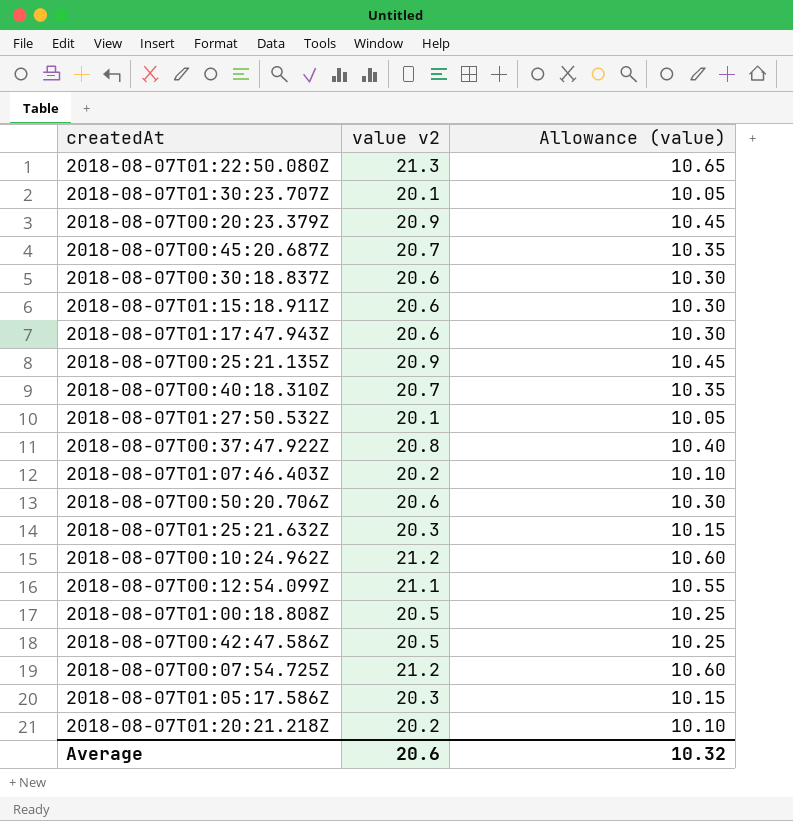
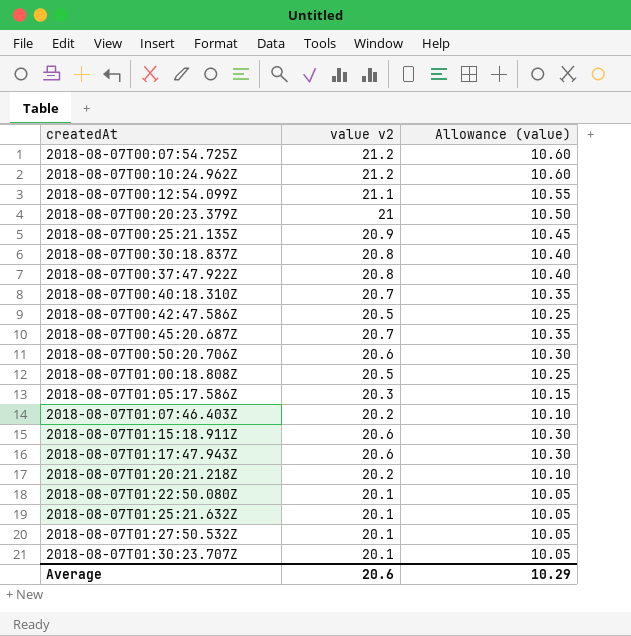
row order: none -> createdAt ascending
2018-08-07T00:20:23.379Z | value v2: 20.9 -> 21
2018-08-07T00:20:23.379Z | Allowance (value): 10.45 -> 10.50
2018-08-07T00:30:18.837Z | value v2: 20.6 -> 20.8
2018-08-07T00:30:18.837Z | Allowance (value): 10.30 -> 10.40
2018-08-07T01:22:50.080Z | value v2: 21.3 -> 20.1
2018-08-07T01:22:50.080Z | Allowance (value): 10.65 -> 10.05
2018-08-07T01:25:21.632Z | value v2: 20.3 -> 20.1
2018-08-07T01:25:21.632Z | Allowance (value): 10.15 -> 10.05
Average | Allowance (value): 10.32 -> 10.29

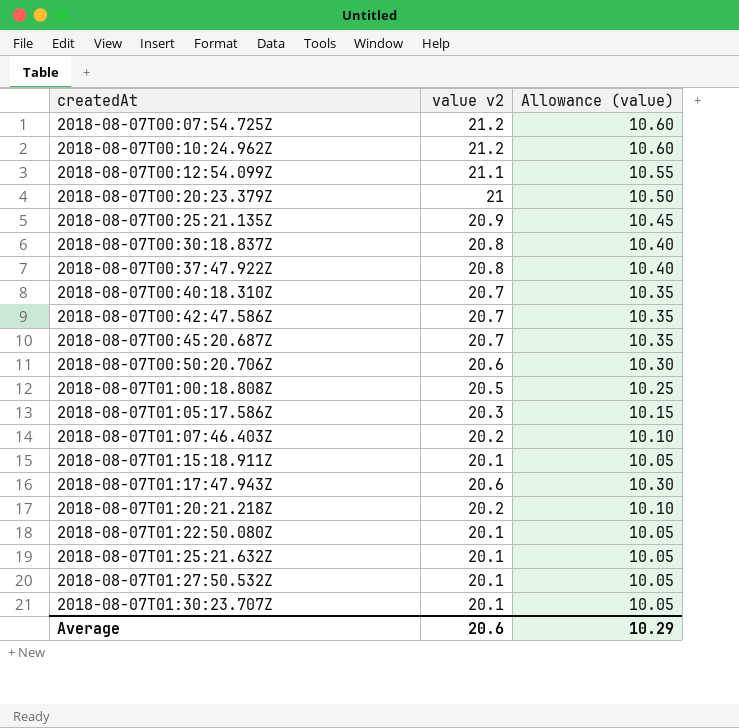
2018-08-07T00:42:47.586Z | value v2: 20.5 -> 20.7
2018-08-07T00:42:47.586Z | Allowance (value): 10.25 -> 10.35
2018-08-07T01:15:18.911Z | value v2: 20.6 -> 20.1
2018-08-07T01:15:18.911Z | Allowance (value): 10.30 -> 10.05

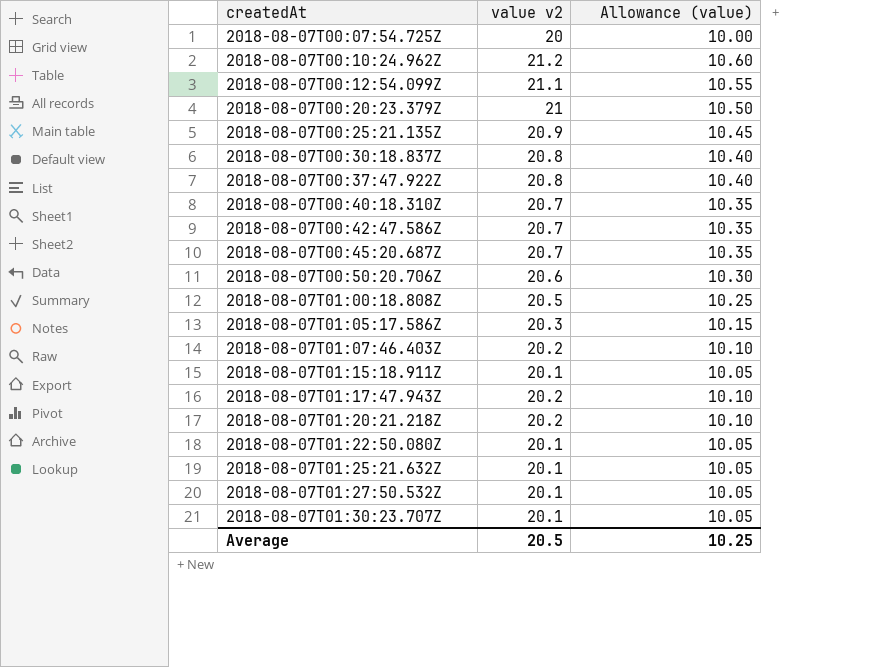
2018-08-07T00:07:54.725Z | value v2: 21.2 -> 20
2018-08-07T00:07:54.725Z | Allowance (value): 10.60 -> 10.00
2018-08-07T01:17:47.943Z | value v2: 20.6 -> 20.2
2018-08-07T01:17:47.943Z | Allowance (value): 10.30 -> 10.10
Average | value v2: 20.6 -> 20.5
Average | Allowance (value): 10.29 -> 10.25

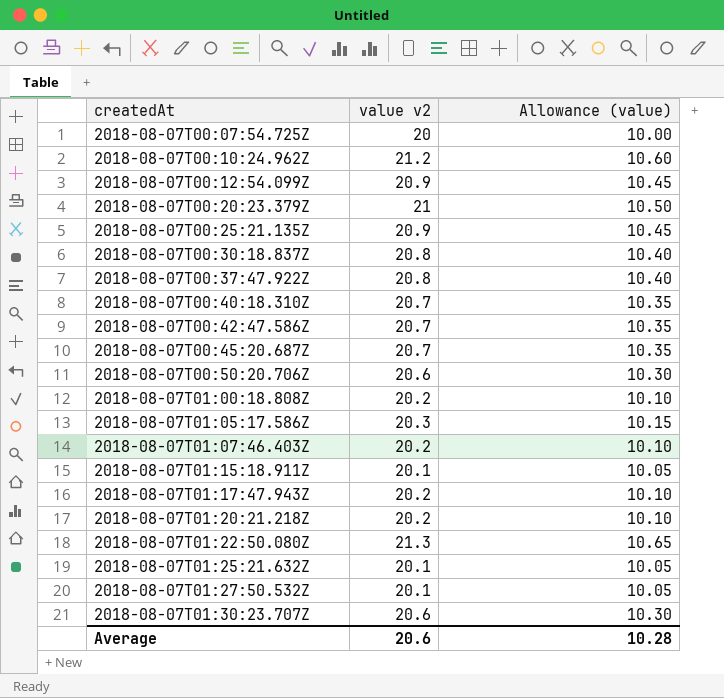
2018-08-07T00:12:54.099Z | value v2: 21.1 -> 20.9
2018-08-07T00:12:54.099Z | Allowance (value): 10.55 -> 10.45
2018-08-07T01:00:18.808Z | value v2: 20.5 -> 20.2
2018-08-07T01:00:18.808Z | Allowance (value): 10.25 -> 10.10
2018-08-07T01:22:50.080Z | value v2: 20.1 -> 21.3
2018-08-07T01:22:50.080Z | Allowance (value): 10.05 -> 10.65
2018-08-07T01:30:23.707Z | value v2: 20.1 -> 20.6
2018-08-07T01:30:23.707Z | Allowance (value): 10.05 -> 10.30
Average | value v2: 20.5 -> 20.6
Average | Allowance (value): 10.25 -> 10.28

